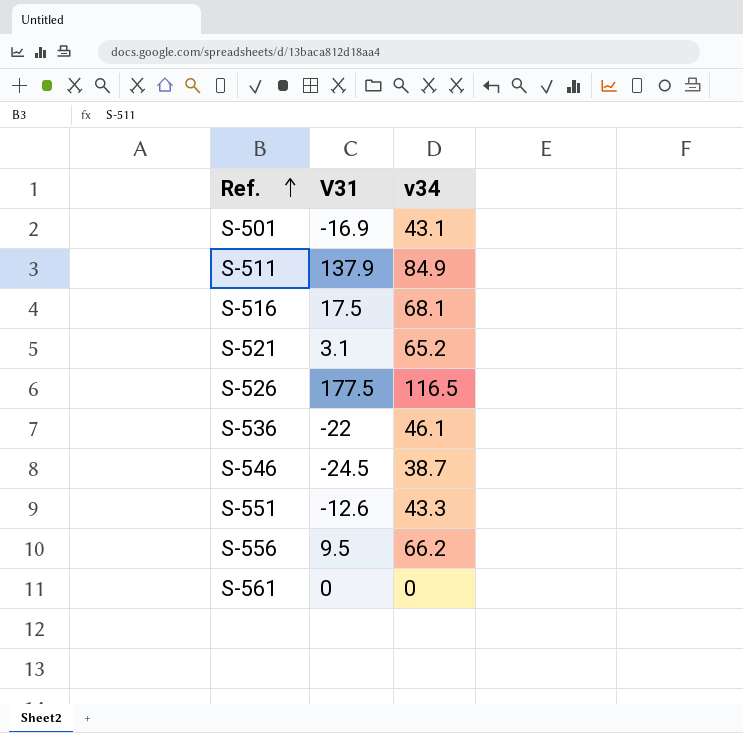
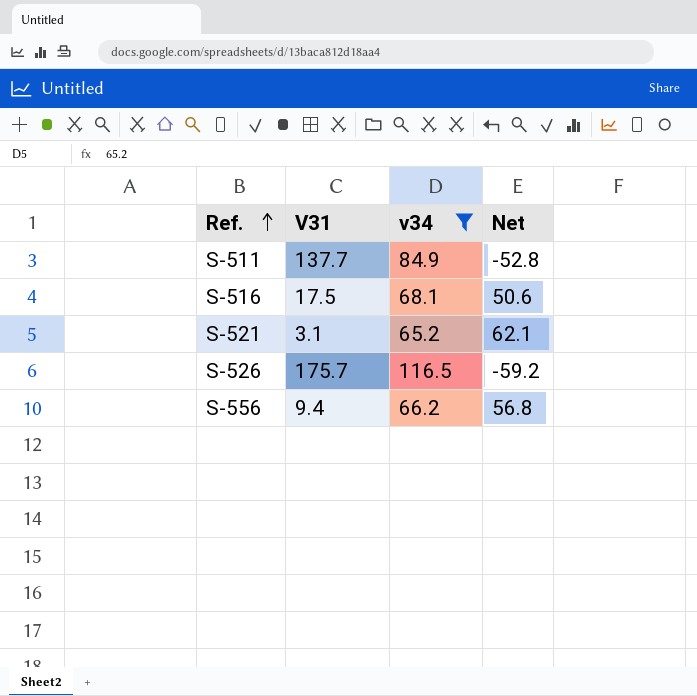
filter: none -> v34 >= 65.2
column Net | formula: none -> [v34] - [V31]
S-511 | V31: 137.9 -> 137.7
S-526 | V31: 177.5 -> 175.7
S-556 | V31: 9.5 -> 9.4

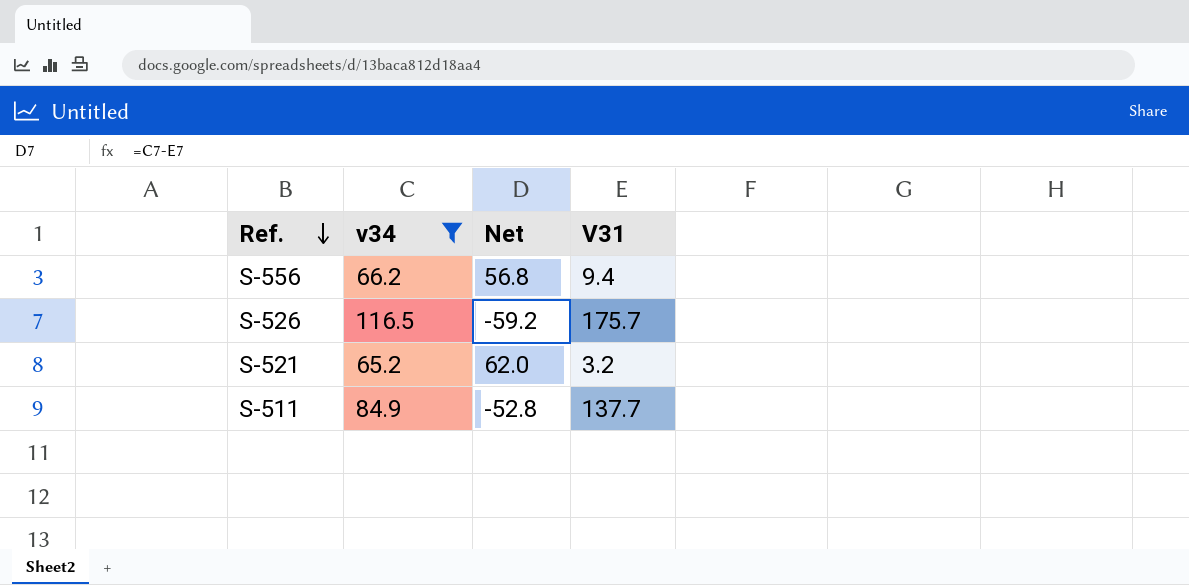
row order: Ref. ascending -> Ref. descending
column V31 | position: 2 -> 4
row S-516: 17.5 | 68.1 | 50.6 -> none
S-521 | Net: 62.1 -> 62.0
S-521 | V31: 3.1 -> 3.2

